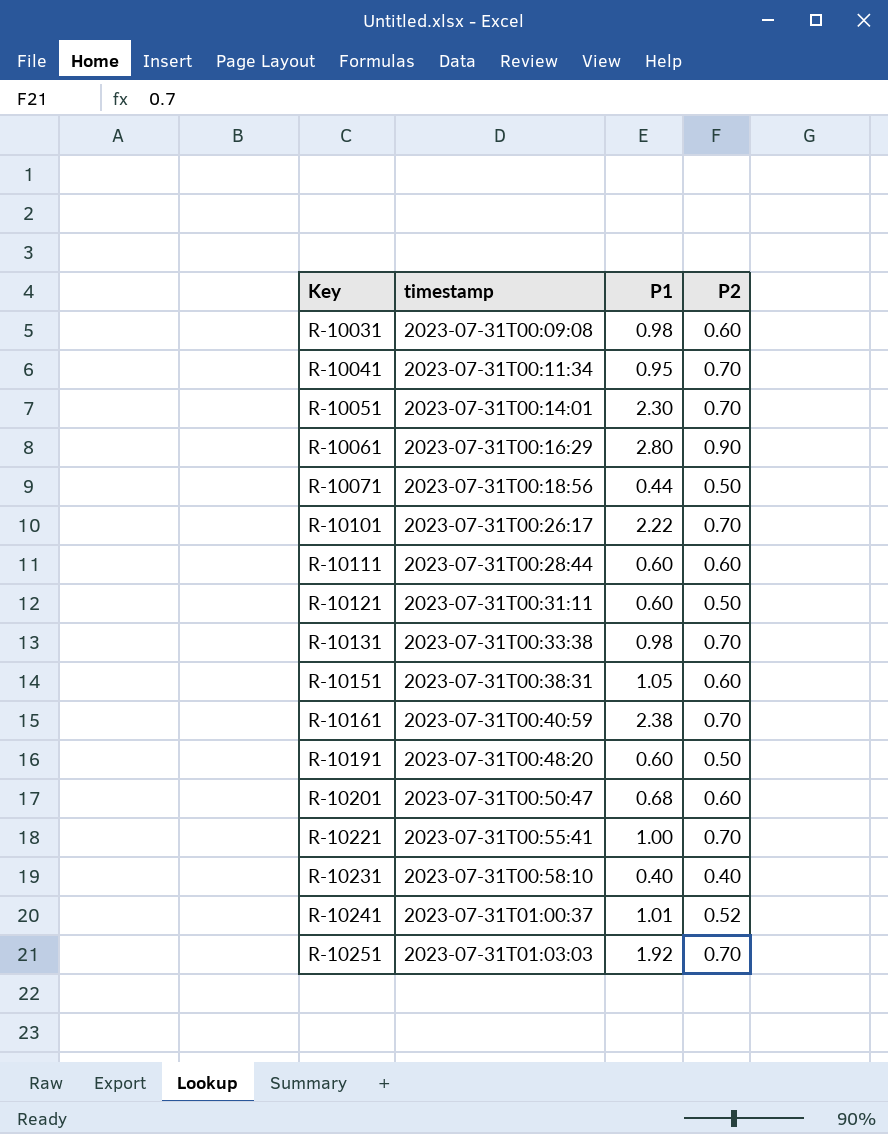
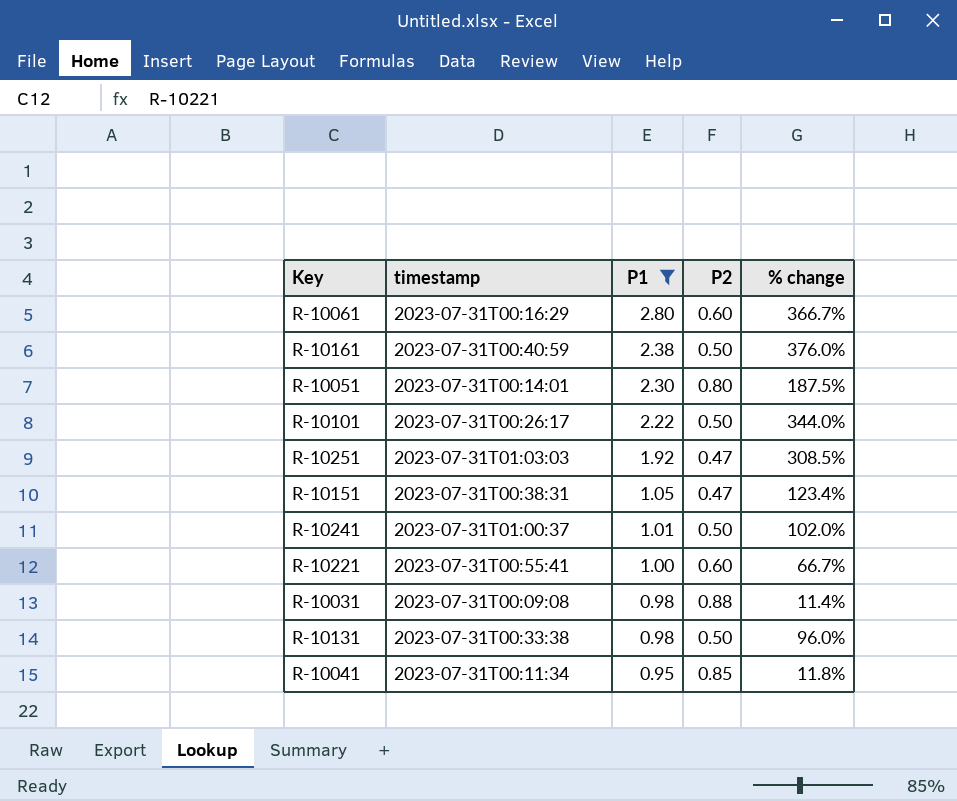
filter: none -> P1 >= 0.95
row order: Key ascending -> P1 descending
column % change | formula: none -> ([P1] - [P2]) / [P2]
R-10061 | P2: 0.90 -> 0.60
R-10161 | P2: 0.70 -> 0.50
R-10051 | P2: 0.70 -> 0.80
R-10101 | P2: 0.70 -> 0.50
R-10251 | P2: 0.70 -> 0.47
R-10151 | P2: 0.60 -> 0.47
R-10241 | P2: 0.52 -> 0.50
R-10221 | P2: 0.70 -> 0.60
R-10031 | P2: 0.60 -> 0.88
R-10131 | P2: 0.70 -> 0.50
R-10041 | P2: 0.70 -> 0.85

